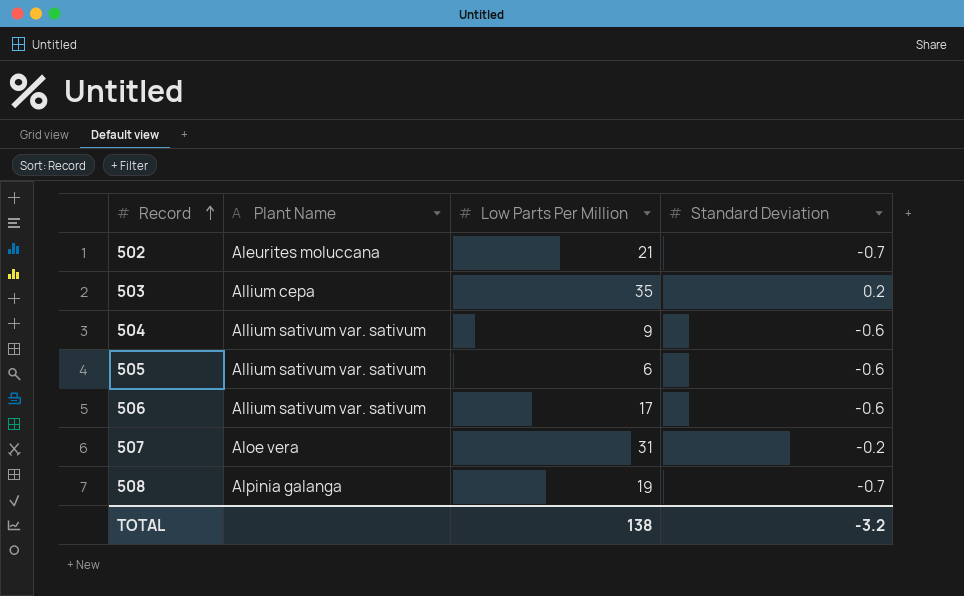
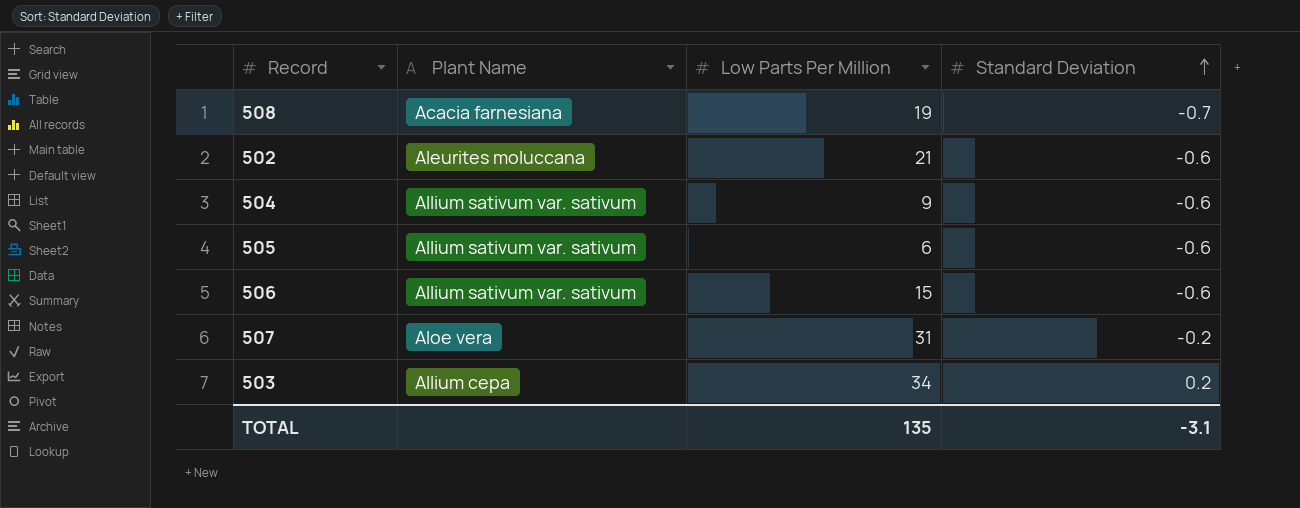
row order: Record ascending -> Standard Deviation ascending
508 | Plant Name: Alpinia galanga -> Acacia farnesiana
502 | Standard Deviation: -0.7 -> -0.6
506 | Low Parts Per Million: 17 -> 15
503 | Low Parts Per Million: 35 -> 34
TOTAL | Low Parts Per Million: 138 -> 135
TOTAL | Standard Deviation: -3.2 -> -3.1

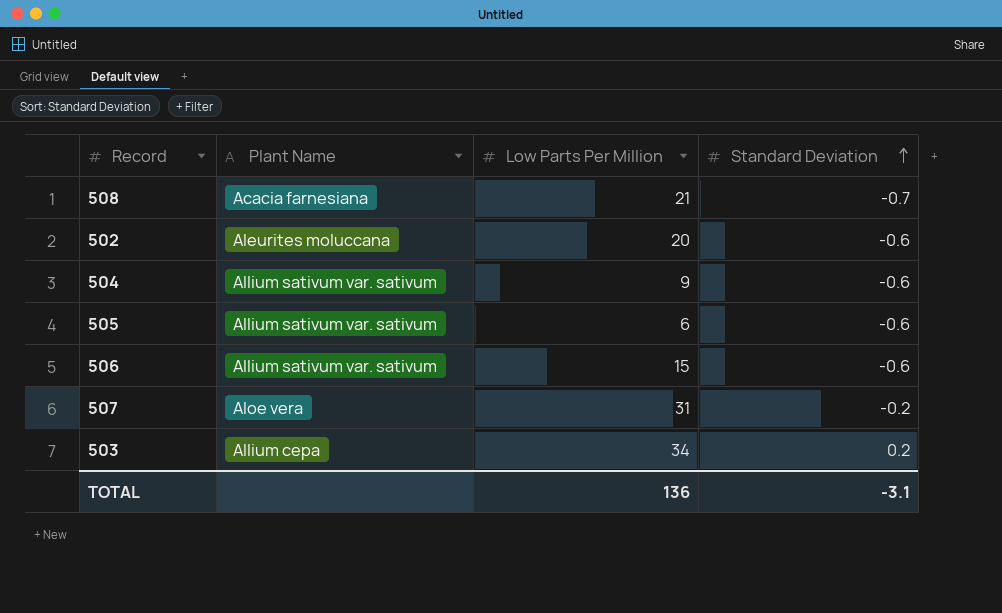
508 | Low Parts Per Million: 19 -> 21
502 | Low Parts Per Million: 21 -> 20
TOTAL | Low Parts Per Million: 135 -> 136

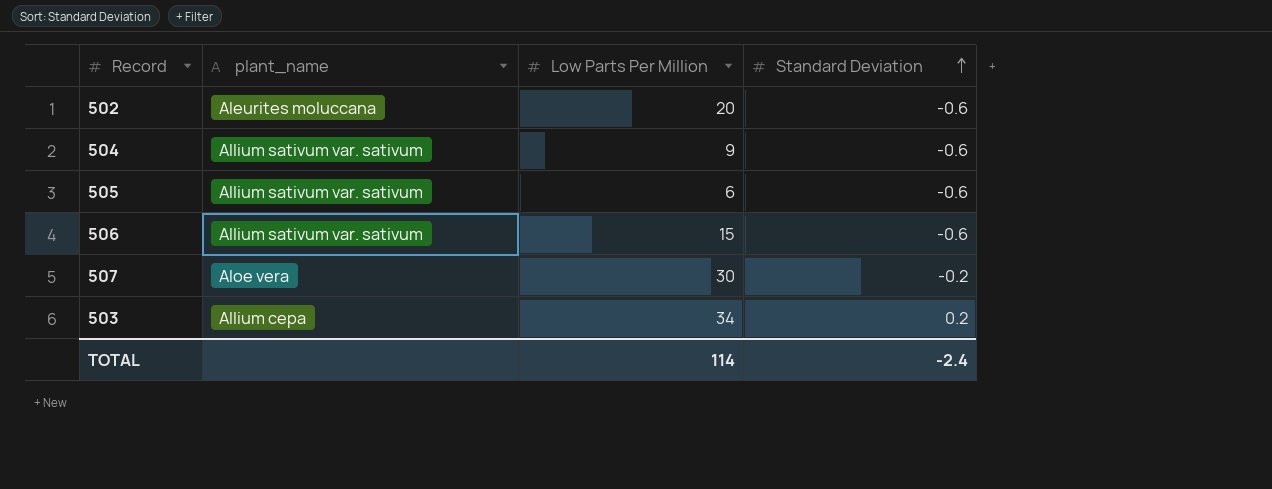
column name: Plant Name -> plant_name
row 508: Acacia farnesiana | 21 | -0.7 -> none
507 | Low Parts Per Million: 31 -> 30
TOTAL | Low Parts Per Million: 136 -> 114
TOTAL | Standard Deviation: -3.1 -> -2.4

